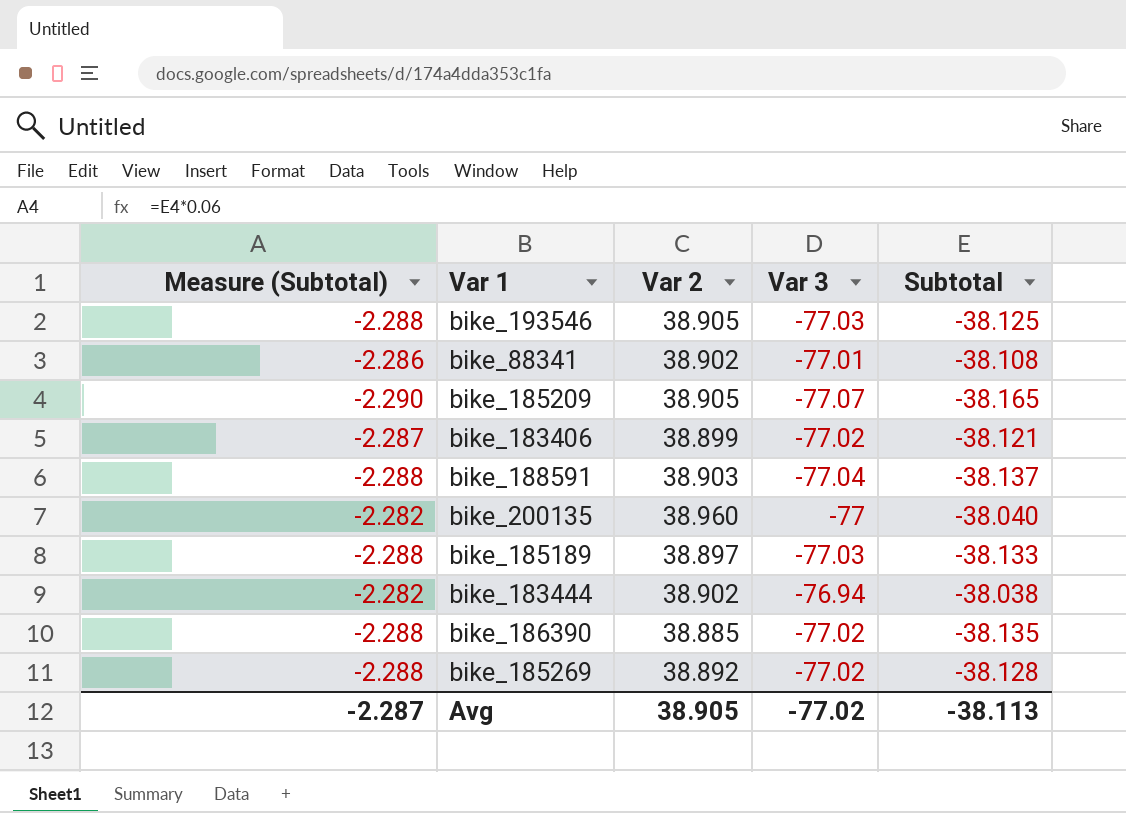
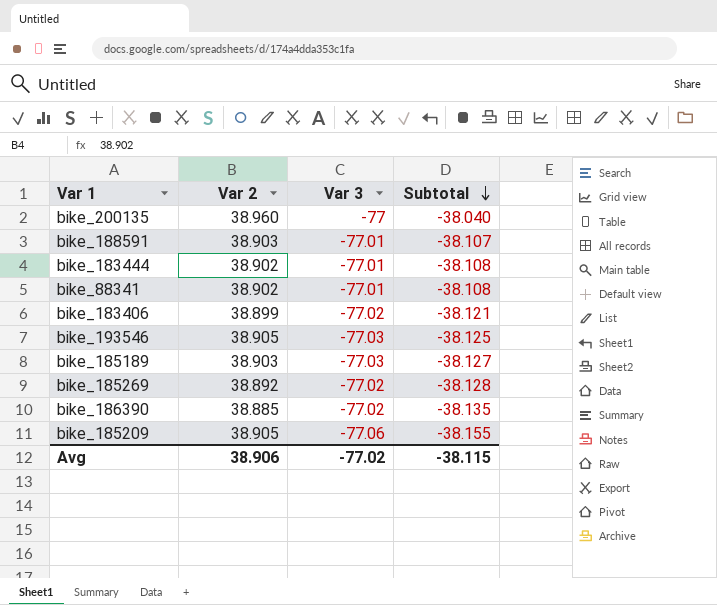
row order: none -> Subtotal descending
column Measure (Subtotal) | formula: [Subtotal] * 0.06 -> none
bike_188591 | Var 3: -77.04 -> -77.01
bike_188591 | Subtotal: -38.137 -> -38.107
bike_183444 | Var 3: -76.94 -> -77.01
bike_183444 | Subtotal: -38.038 -> -38.108
bike_185189 | Var 2: 38.897 -> 38.903
bike_185189 | Subtotal: -38.133 -> -38.127
bike_185209 | Var 3: -77.07 -> -77.06
bike_185209 | Subtotal: -38.165 -> -38.155
Avg | Var 2: 38.905 -> 38.906
Avg | Subtotal: -38.113 -> -38.115

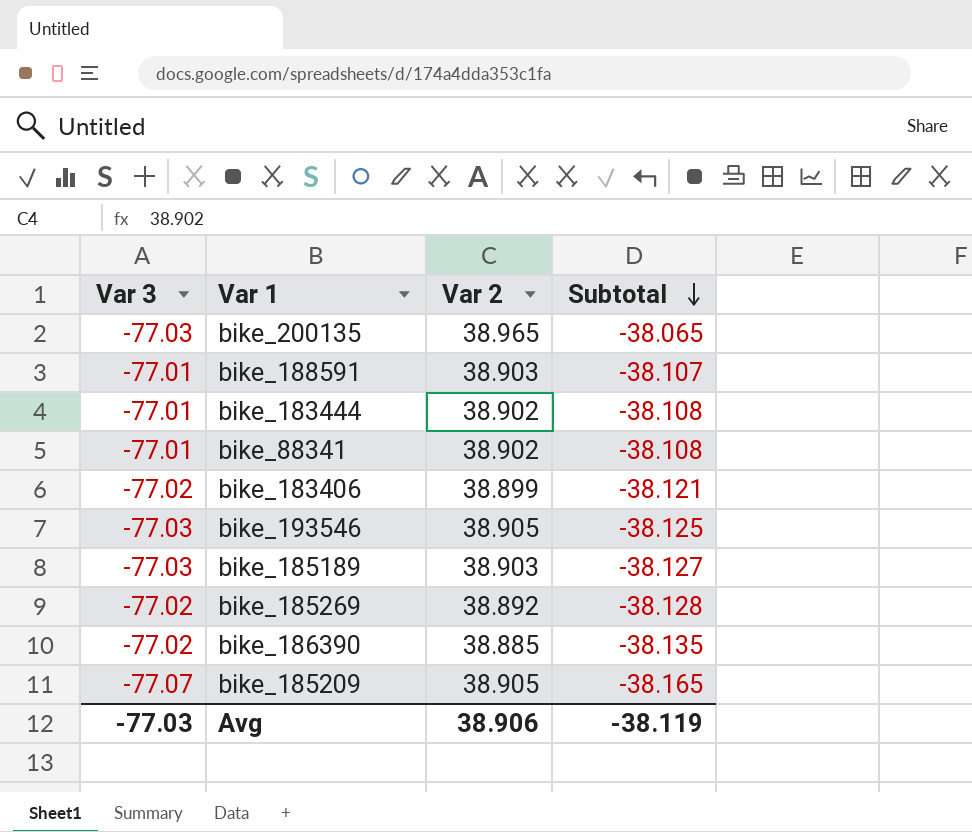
column Var 3 | position: 3 -> 1
bike_200135 | Var 3: -77 -> -77.03
bike_200135 | Var 2: 38.960 -> 38.965
bike_200135 | Subtotal: -38.040 -> -38.065
bike_185209 | Var 3: -77.06 -> -77.07
bike_185209 | Subtotal: -38.155 -> -38.165
Avg | Var 3: -77.02 -> -77.03
Avg | Subtotal: -38.115 -> -38.119

